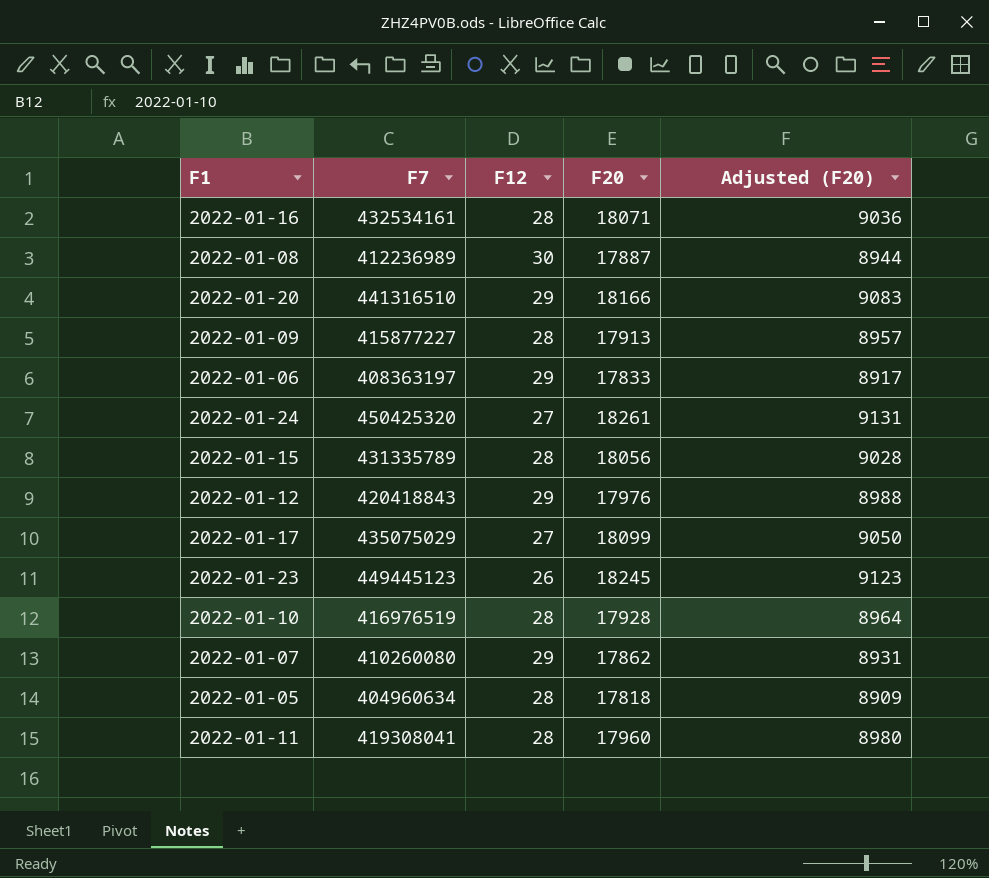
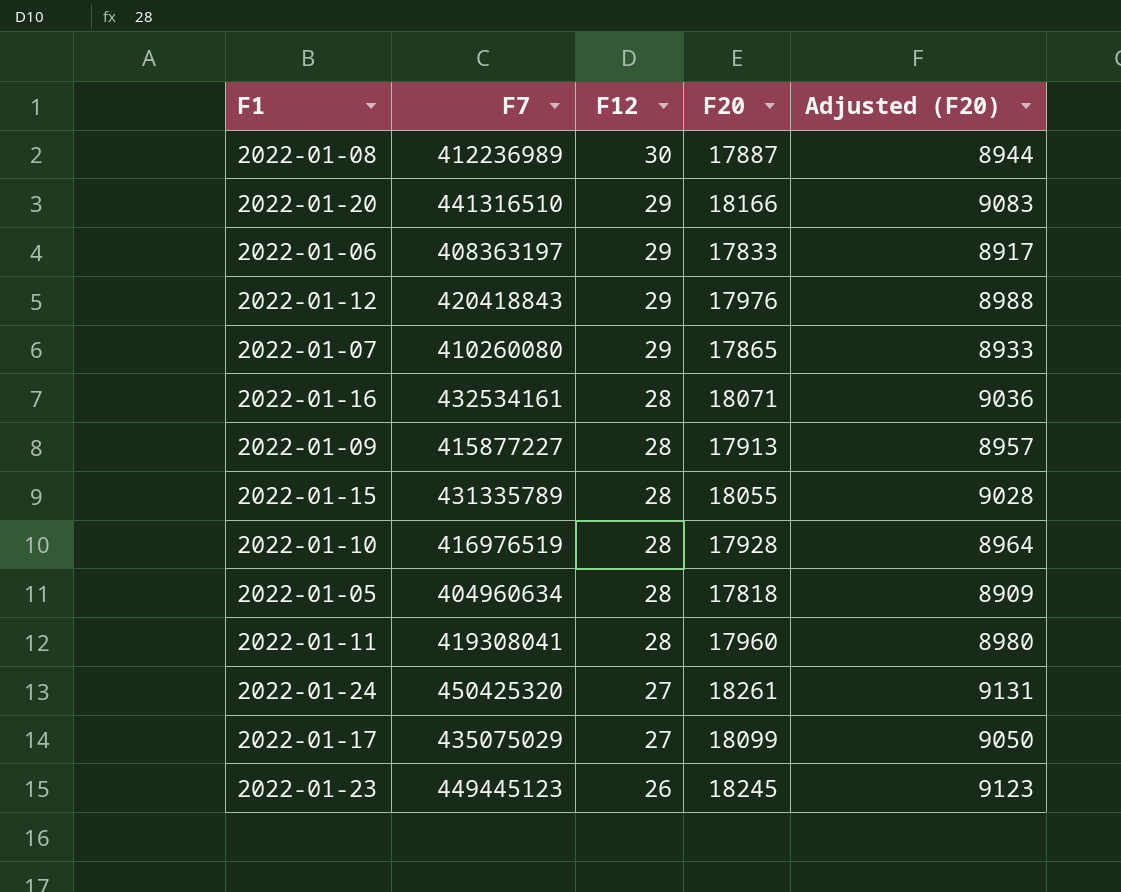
row order: none -> F12 descending
2022-01-07 | F20: 17862 -> 17865
2022-01-07 | Adjusted (F20): 8931 -> 8933
2022-01-15 | F20: 18056 -> 18055

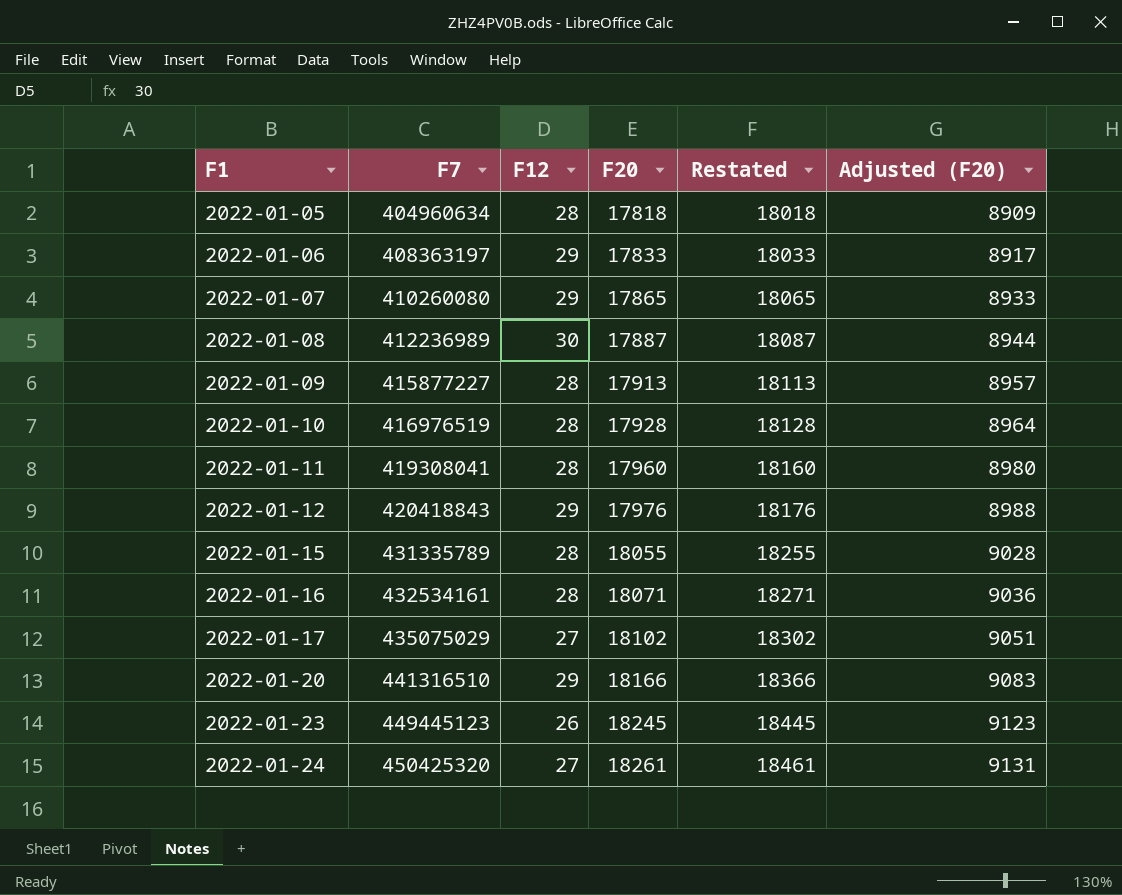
row order: F12 descending -> F1 ascending
column Restated | formula: none -> [F20] + 200
2022-01-17 | F20: 18099 -> 18102
2022-01-17 | Adjusted (F20): 9050 -> 9051

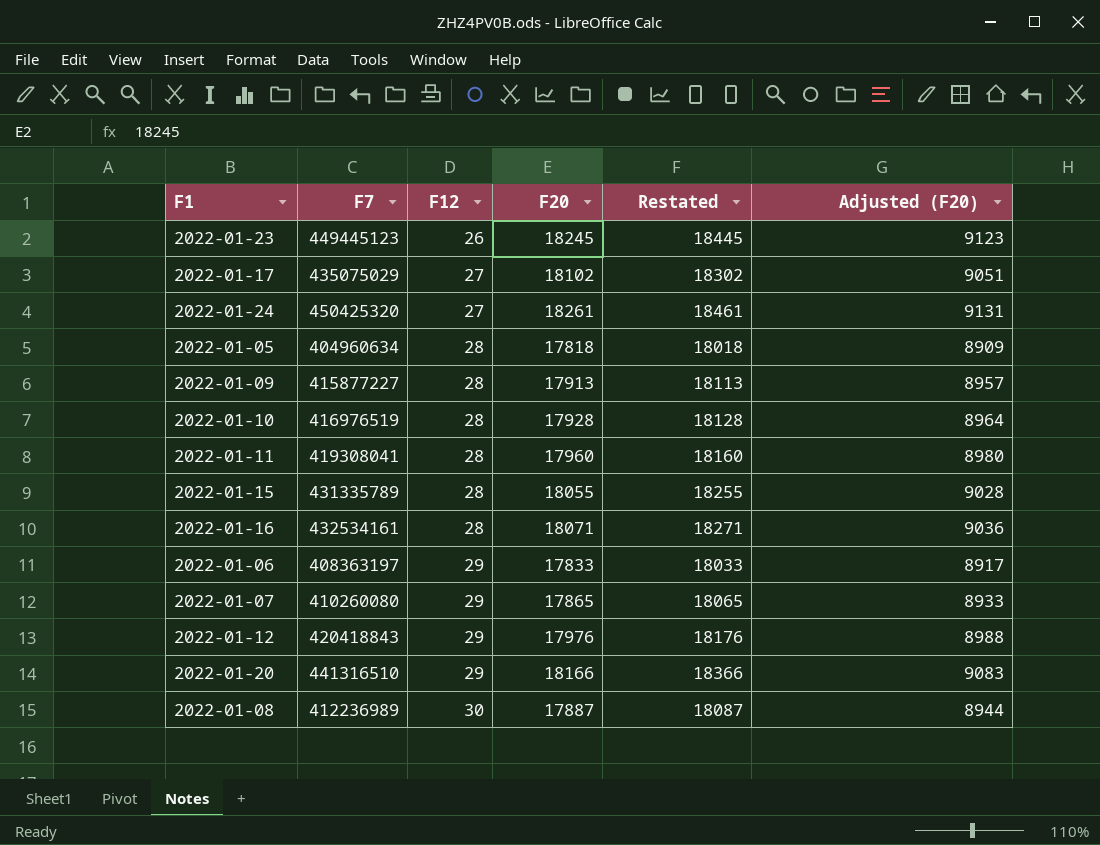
row order: F1 ascending -> F12 ascending

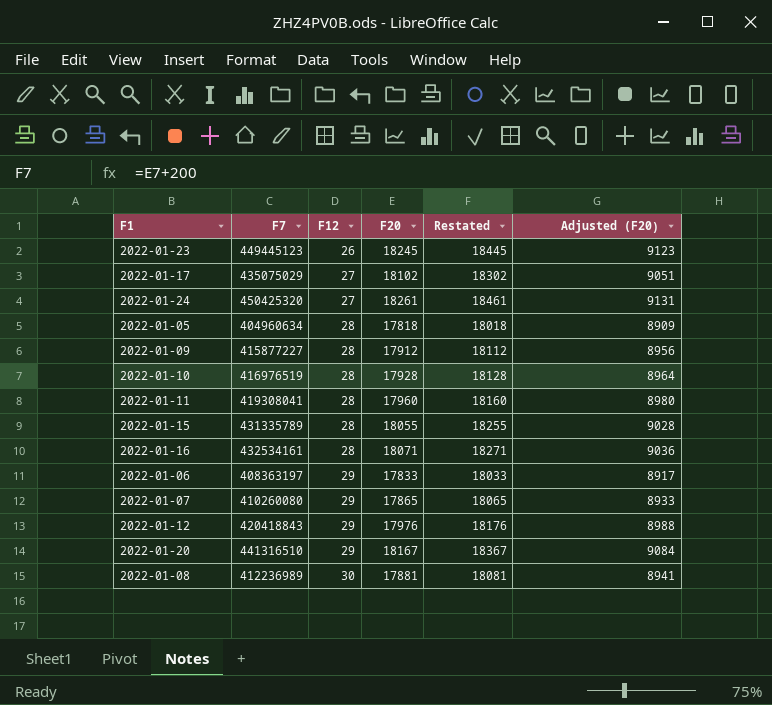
2022-01-09 | F20: 17913 -> 17912
2022-01-09 | Restated: 18113 -> 18112
2022-01-09 | Adjusted (F20): 8957 -> 8956
2022-01-20 | F20: 18166 -> 18167
2022-01-20 | Restated: 18366 -> 18367
2022-01-20 | Adjusted (F20): 9083 -> 9084
2022-01-08 | F20: 17887 -> 17881
2022-01-08 | Restated: 18087 -> 18081
2022-01-08 | Adjusted (F20): 8944 -> 8941

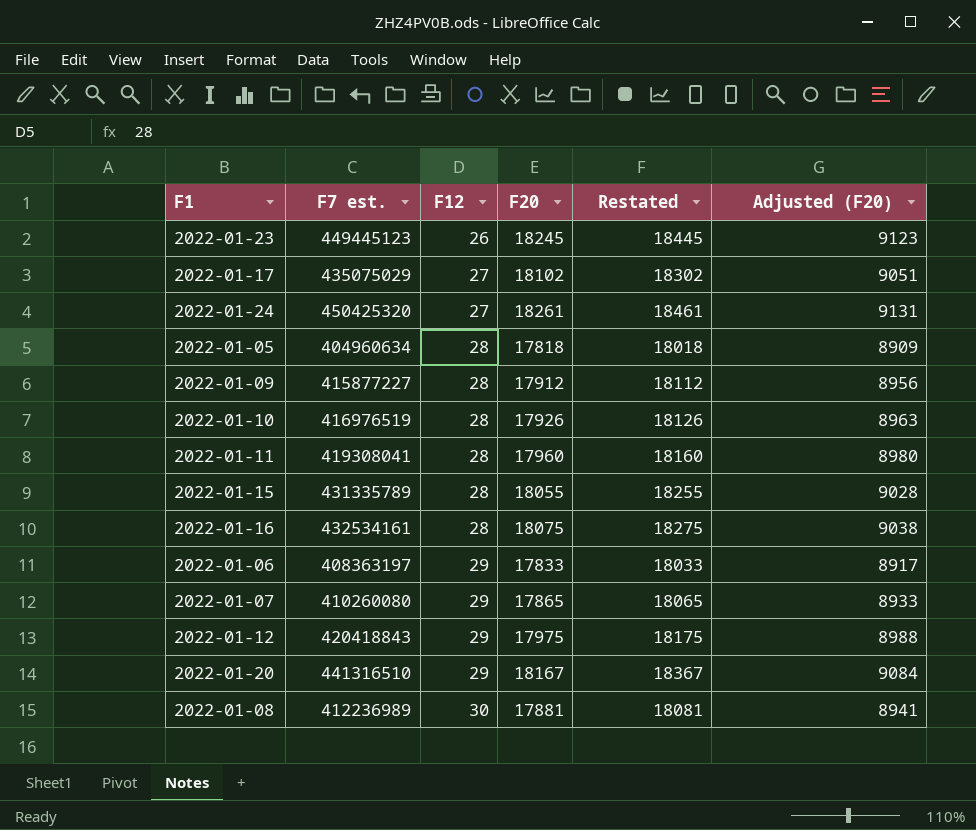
column name: F7 -> F7 est.
2022-01-10 | F20: 17928 -> 17926
2022-01-10 | Restated: 18128 -> 18126
2022-01-10 | Adjusted (F20): 8964 -> 8963
2022-01-16 | F20: 18071 -> 18075
2022-01-16 | Restated: 18271 -> 18275
2022-01-16 | Adjusted (F20): 9036 -> 9038
2022-01-12 | F20: 17976 -> 17975
2022-01-12 | Restated: 18176 -> 18175

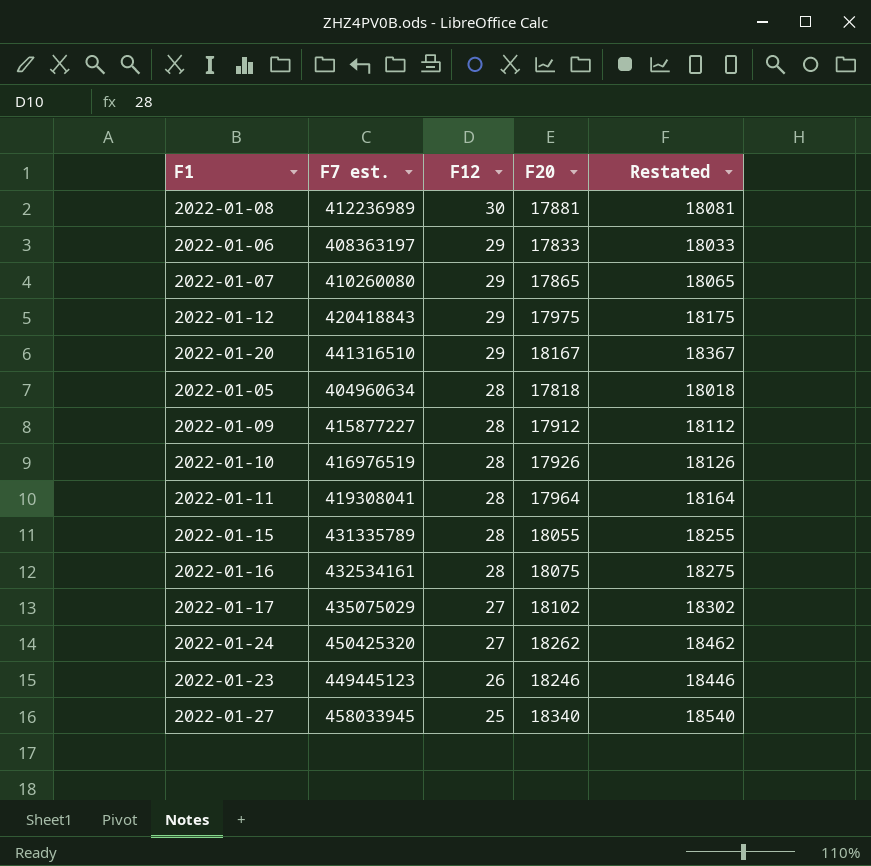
row order: F12 ascending -> F12 descending
column Adjusted (F20) | formula: [F20] * 0.5 -> none
2022-01-11 | F20: 17960 -> 17964
2022-01-11 | Restated: 18160 -> 18164
2022-01-24 | F20: 18261 -> 18262
2022-01-24 | Restated: 18461 -> 18462
2022-01-23 | F20: 18245 -> 18246
2022-01-23 | Restated: 18445 -> 18446
row 2022-01-27: none -> 458033945 | 25 | 18340 | 18540

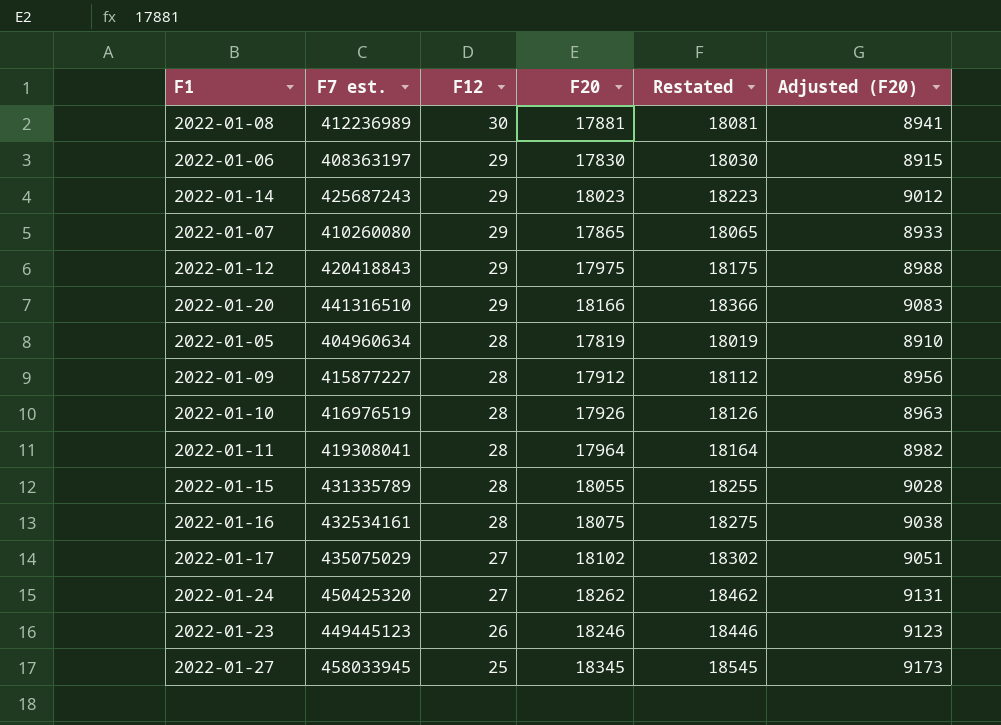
column Adjusted (F20) | formula: none -> [F20] * 0.5
2022-01-06 | F20: 17833 -> 17830
2022-01-06 | Restated: 18033 -> 18030
row 2022-01-14: none -> 425687243 | 29 | 18023 | 18223 | 9012
2022-01-20 | F20: 18167 -> 18166
2022-01-20 | Restated: 18367 -> 18366
2022-01-05 | F20: 17818 -> 17819
2022-01-05 | Restated: 18018 -> 18019
2022-01-27 | F20: 18340 -> 18345
2022-01-27 | Restated: 18540 -> 18545

